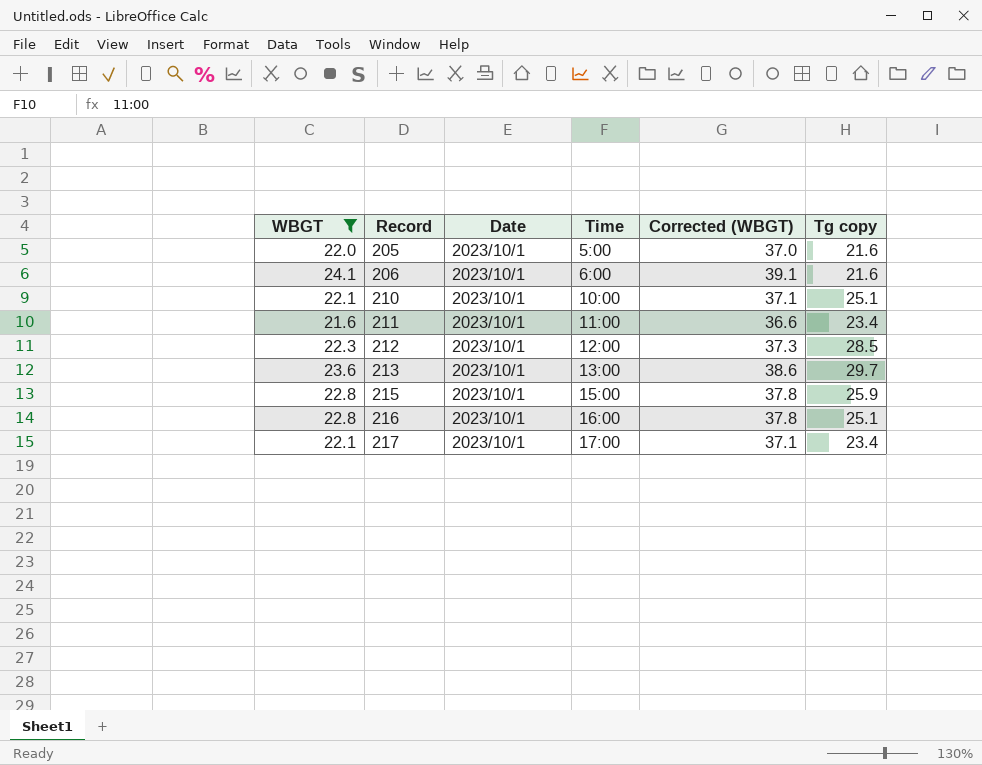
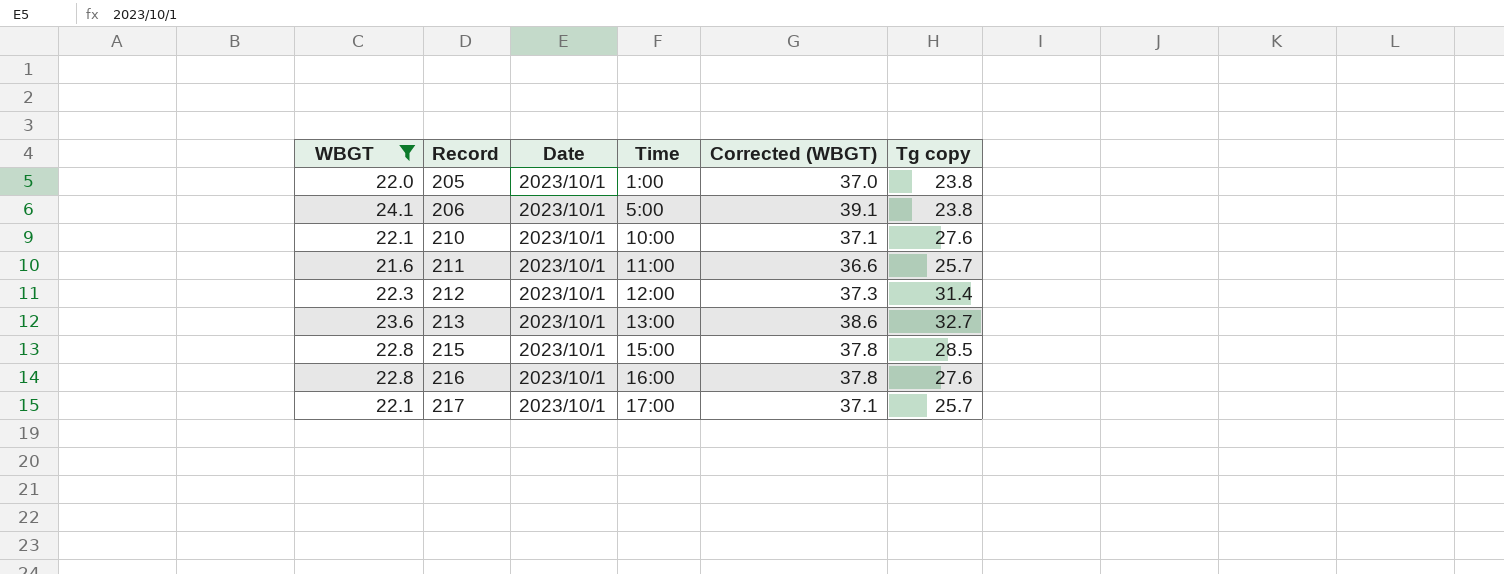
205 | Time: 5:00 -> 1:00
205 | Tg copy: 21.6 -> 23.8
206 | Time: 6:00 -> 5:00
206 | Tg copy: 21.6 -> 23.8
210 | Tg copy: 25.1 -> 27.6
211 | Tg copy: 23.4 -> 25.7
212 | Tg copy: 28.5 -> 31.4
213 | Tg copy: 29.7 -> 32.7
215 | Tg copy: 25.9 -> 28.5
216 | Tg copy: 25.1 -> 27.6
217 | Tg copy: 23.4 -> 25.7

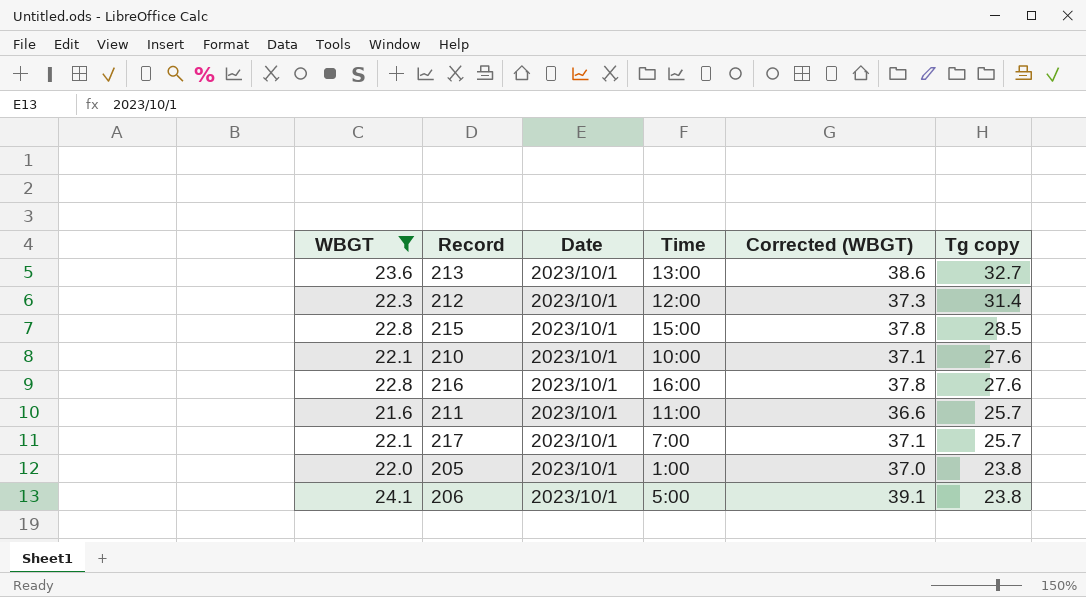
row order: Record ascending -> Tg copy descending
217 | Time: 17:00 -> 7:00

